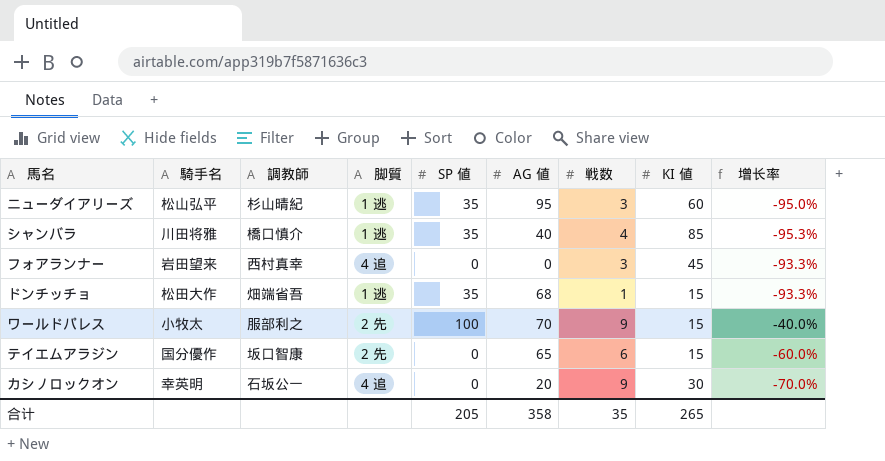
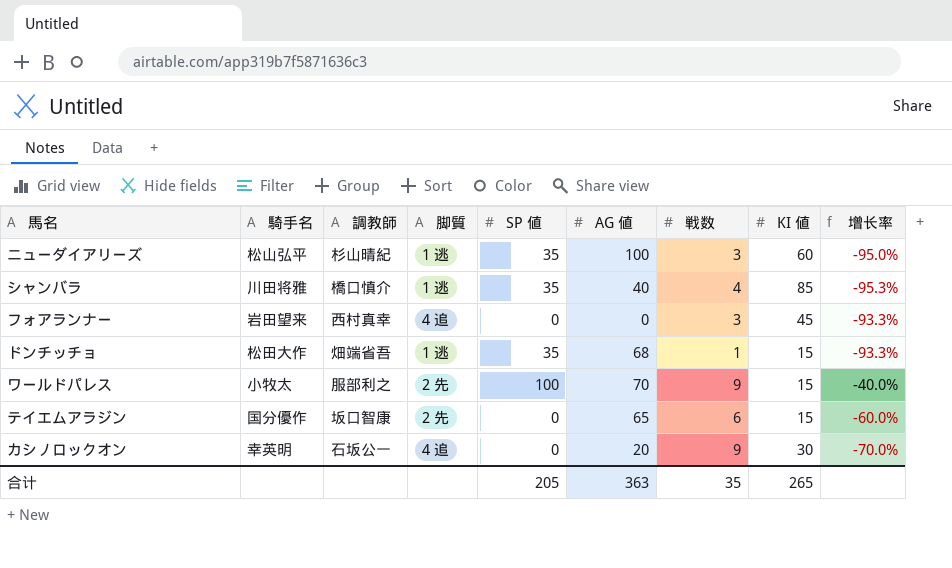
ニューダイアリーズ | AG 値: 95 -> 100
合计 | AG 値: 358 -> 363

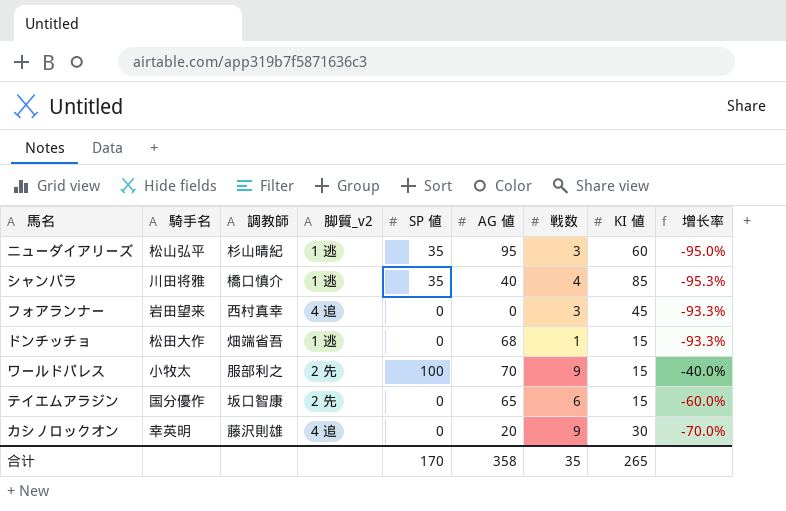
column name: 脚質 -> 脚質_v2
ニューダイアリーズ | AG 値: 100 -> 95
ドンチッチョ | SP 値: 35 -> 0
カシノロックオン | 調教師: 石坂公一 -> 藤沢則雄
合计 | SP 値: 205 -> 170
合计 | AG 値: 363 -> 358

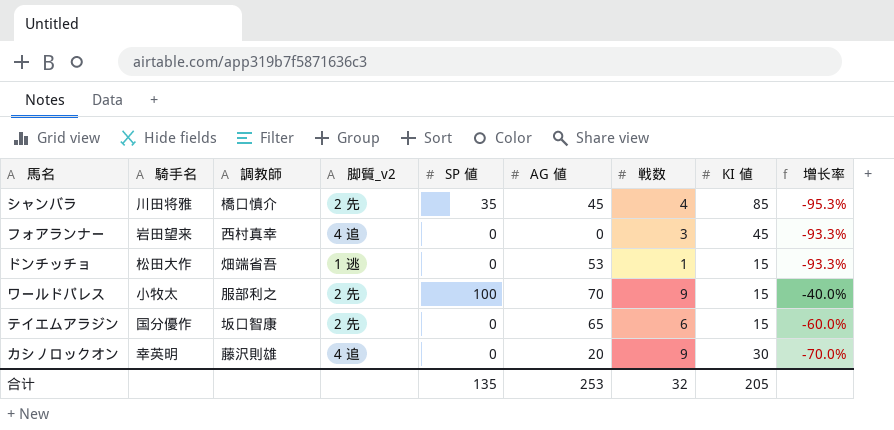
row ニューダイアリーズ: 松山弘平 | 杉山晴紀 | 1 逃 | 35 | 95 | 3 | 60 | -95.0% -> none
シャンバラ | 脚質_v2: 1 逃 -> 2 先
シャンバラ | AG 値: 40 -> 45
ドンチッチョ | AG 値: 68 -> 53
合计 | SP 値: 170 -> 135
合计 | AG 値: 358 -> 253
合计 | 戦数: 35 -> 32
合计 | KI 値: 265 -> 205

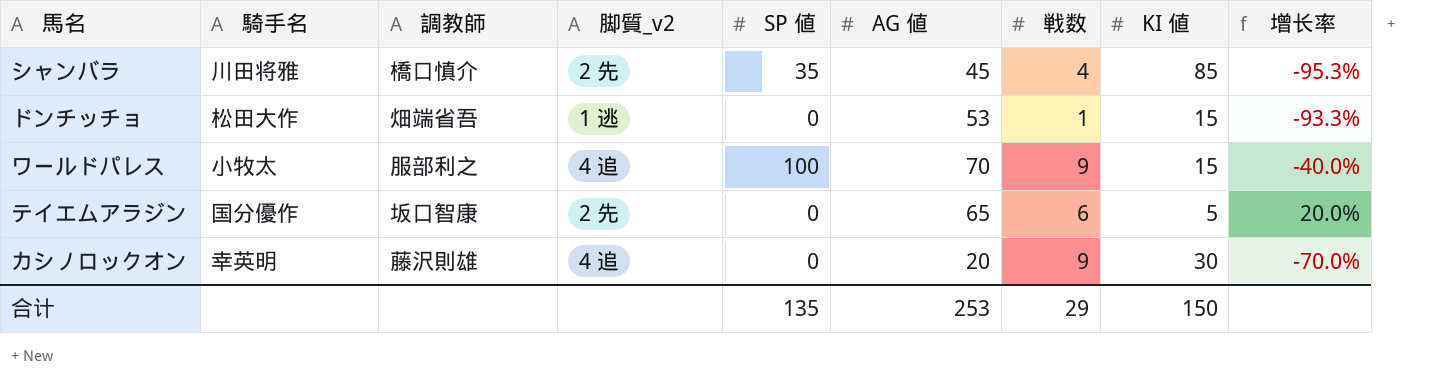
row フォアランナー: 岩田望来 | 西村真幸 | 4 追 | 0 | 0 | 3 | 45 | -93.3% -> none
ワールドパレス | 脚質_v2: 2 先 -> 4 追
テイエムアラジン | KI 値: 15 -> 5
テイエムアラジン | 增长率: -60.0% -> 20.0%
合计 | 戦数: 32 -> 29
合计 | KI 値: 205 -> 150

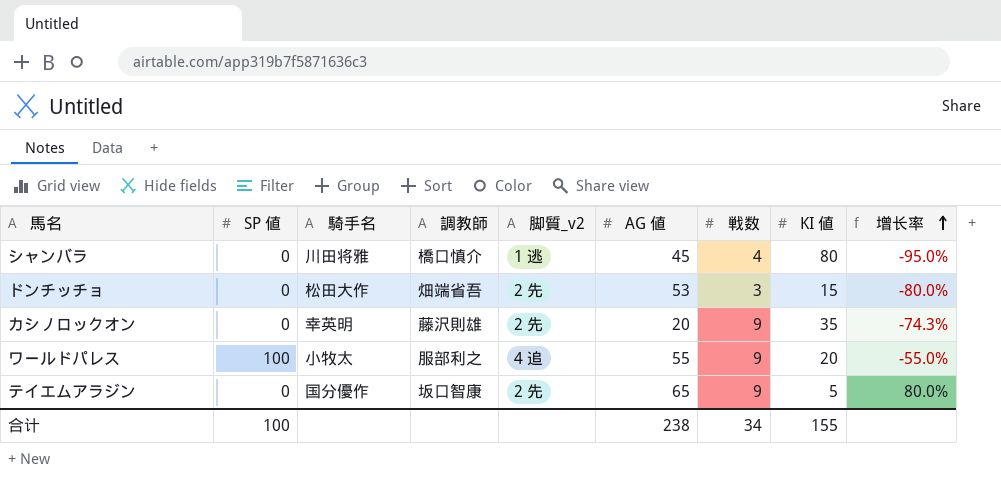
row order: none -> 增长率 ascending
column SP 値 | position: 5 -> 2
シャンバラ | SP 値: 35 -> 0
シャンバラ | 脚質_v2: 2 先 -> 1 逃
シャンバラ | KI 値: 85 -> 80
シャンバラ | 增长率: -95.3% -> -95.0%
ドンチッチョ | 脚質_v2: 1 逃 -> 2 先
ドンチッチョ | 戦数: 1 -> 3
ドンチッチョ | 增长率: -93.3% -> -80.0%
カシノロックオン | 脚質_v2: 4 追 -> 2 先
カシノロックオン | KI 値: 30 -> 35
カシノロックオン | 增长率: -70.0% -> -74.3%
ワールドパレス | AG 値: 70 -> 55
ワールドパレス | KI 値: 15 -> 20
ワールドパレス | 增长率: -40.0% -> -55.0%
テイエムアラジン | 戦数: 6 -> 9
テイエムアラジン | 增长率: 20.0% -> 80.0%
合计 | SP 値: 135 -> 100
合计 | AG 値: 253 -> 238
合计 | 戦数: 29 -> 34
合计 | KI 値: 150 -> 155

